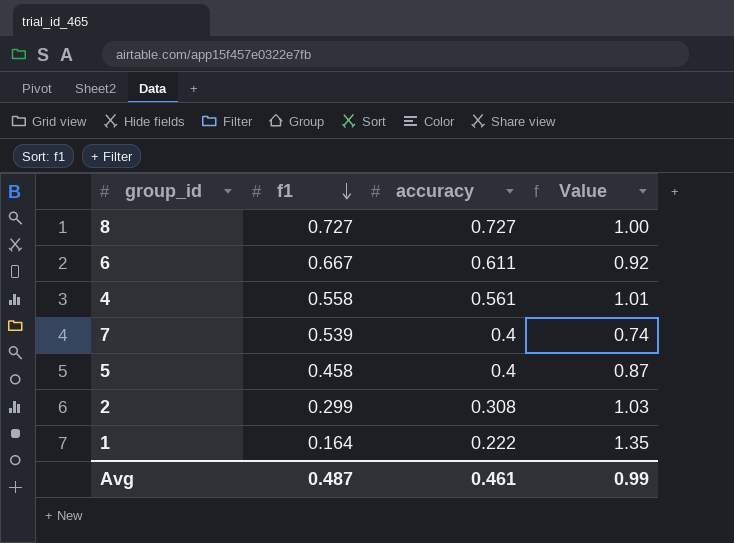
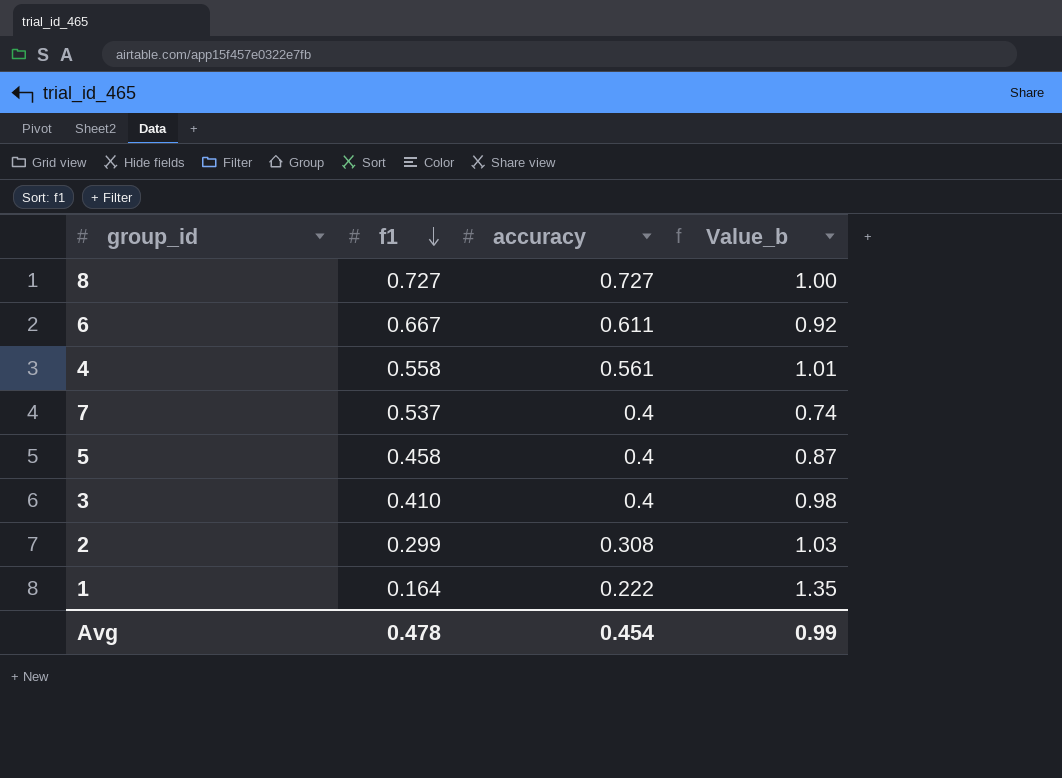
column name: Value -> Value_b
7 | f1: 0.539 -> 0.537
row 3: none -> 0.410 | 0.4 | 0.98
Avg | f1: 0.487 -> 0.478
Avg | accuracy: 0.461 -> 0.454

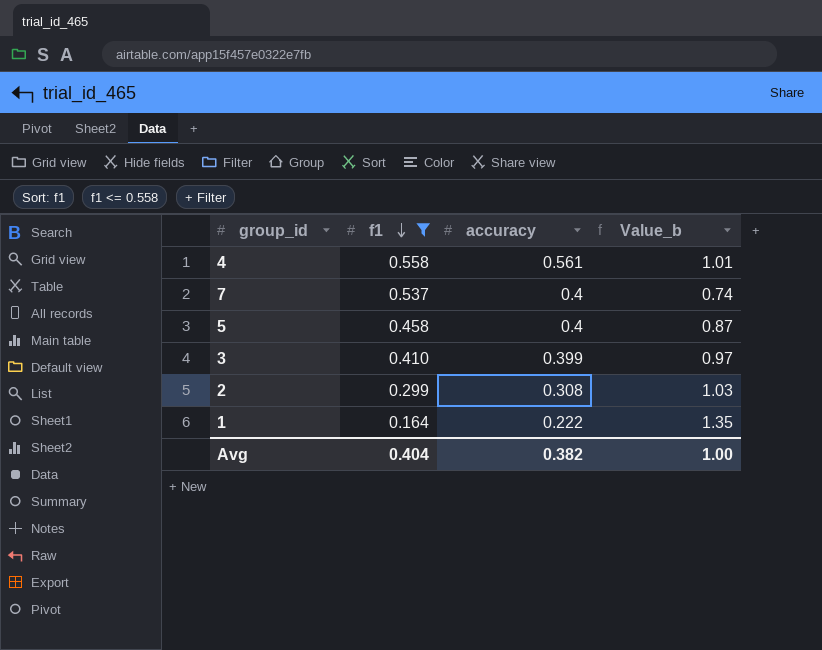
filter: none -> f1 <= 0.558
3 | accuracy: 0.4 -> 0.399
3 | Value_b: 0.98 -> 0.97
Avg | f1: 0.478 -> 0.404
Avg | accuracy: 0.454 -> 0.382
Avg | Value_b: 0.99 -> 1.00

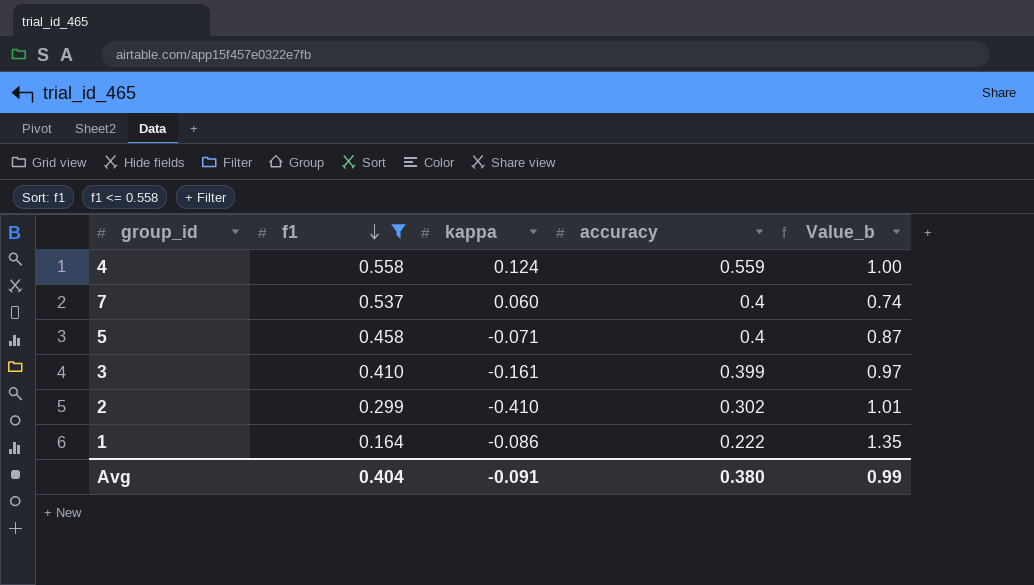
column kappa | position: none -> 3
4 | accuracy: 0.561 -> 0.559
4 | Value_b: 1.01 -> 1.00
2 | accuracy: 0.308 -> 0.302
2 | Value_b: 1.03 -> 1.01
Avg | accuracy: 0.382 -> 0.380
Avg | Value_b: 1.00 -> 0.99

